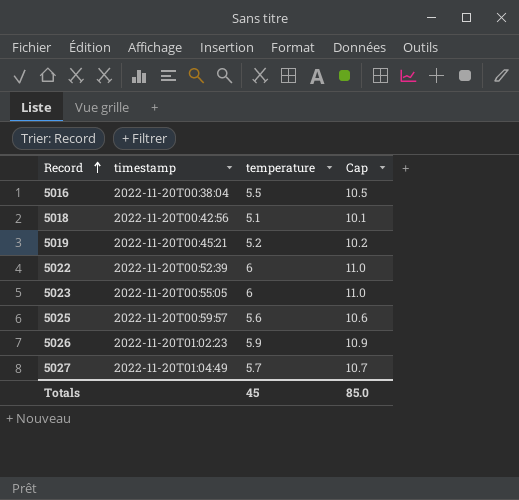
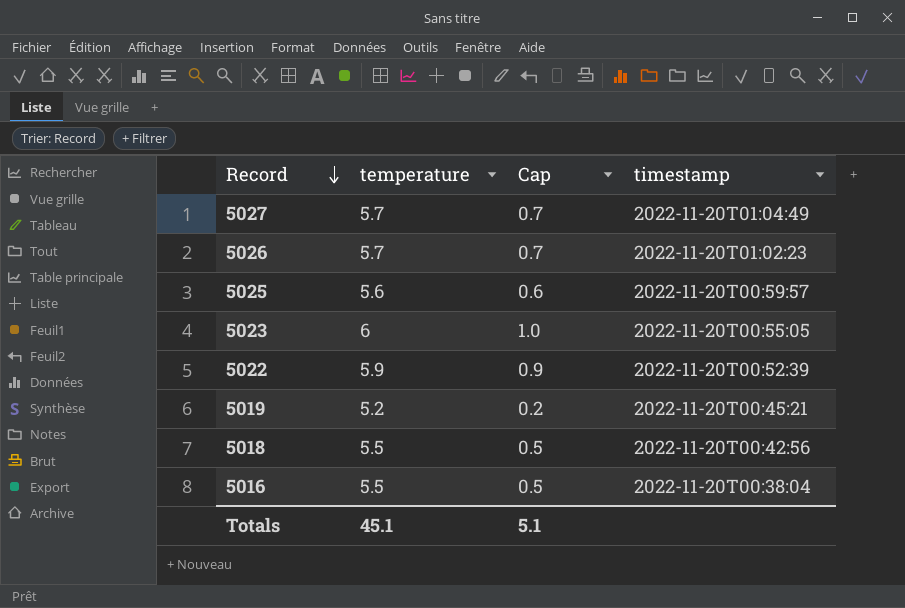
row order: Record ascending -> Record descending
column Cap | formula: [temperature] + 5 -> [temperature] - 5
column timestamp | position: 2 -> 4
5026 | temperature: 5.9 -> 5.7
5022 | temperature: 6 -> 5.9
5018 | temperature: 5.1 -> 5.5
Totals | temperature: 45 -> 45.1
Totals | Cap: 85.0 -> 5.1

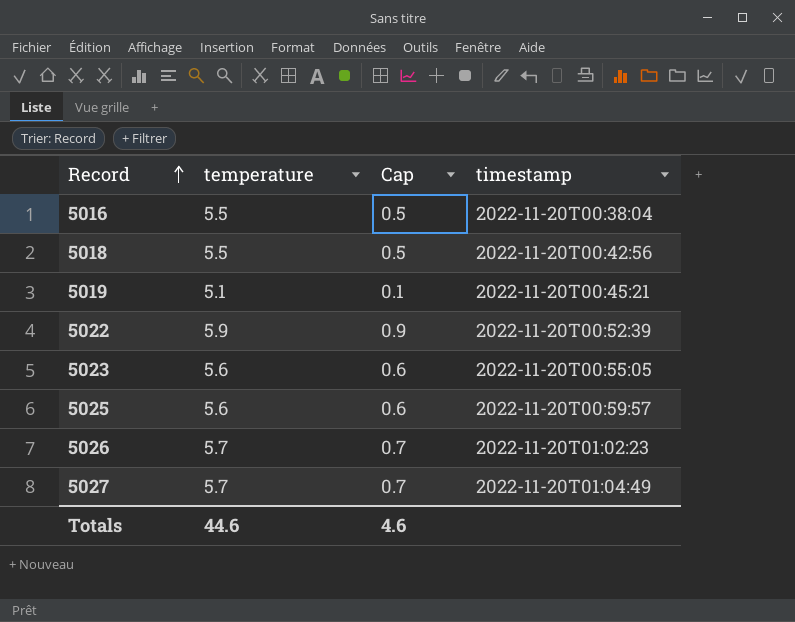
row order: Record descending -> Record ascending
5019 | temperature: 5.2 -> 5.1
5019 | Cap: 0.2 -> 0.1
5023 | temperature: 6 -> 5.6
5023 | Cap: 1.0 -> 0.6
Totals | temperature: 45.1 -> 44.6
Totals | Cap: 5.1 -> 4.6

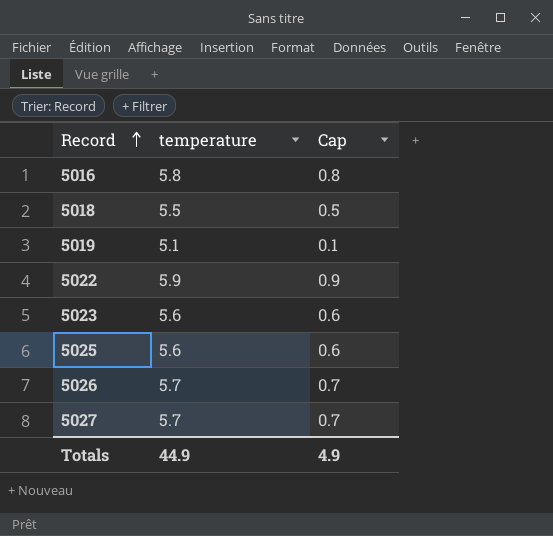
column timestamp | position: 4 -> none
5016 | temperature: 5.5 -> 5.8
5016 | Cap: 0.5 -> 0.8
Totals | temperature: 44.6 -> 44.9
Totals | Cap: 4.6 -> 4.9

